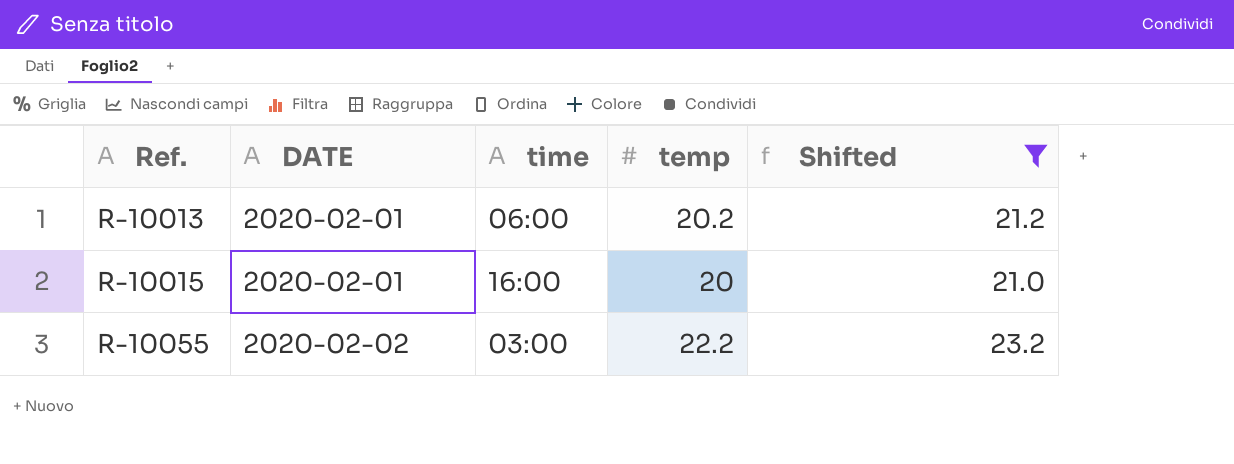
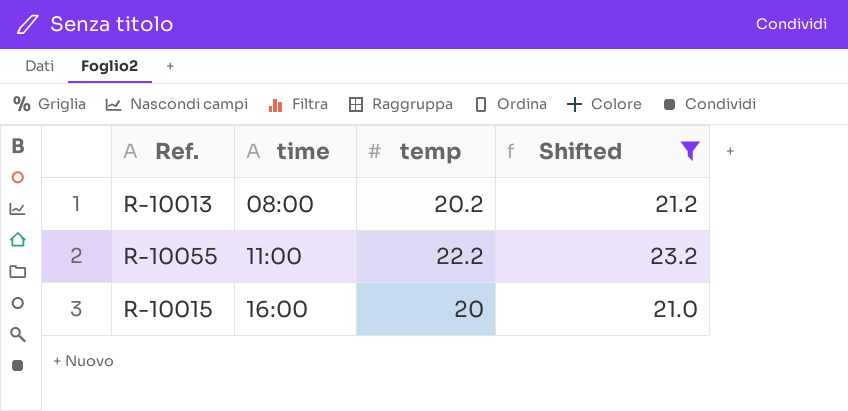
row order: Ref. ascending -> time ascending
column DATE | position: 2 -> none
R-10013 | time: 06:00 -> 08:00
R-10055 | time: 03:00 -> 11:00

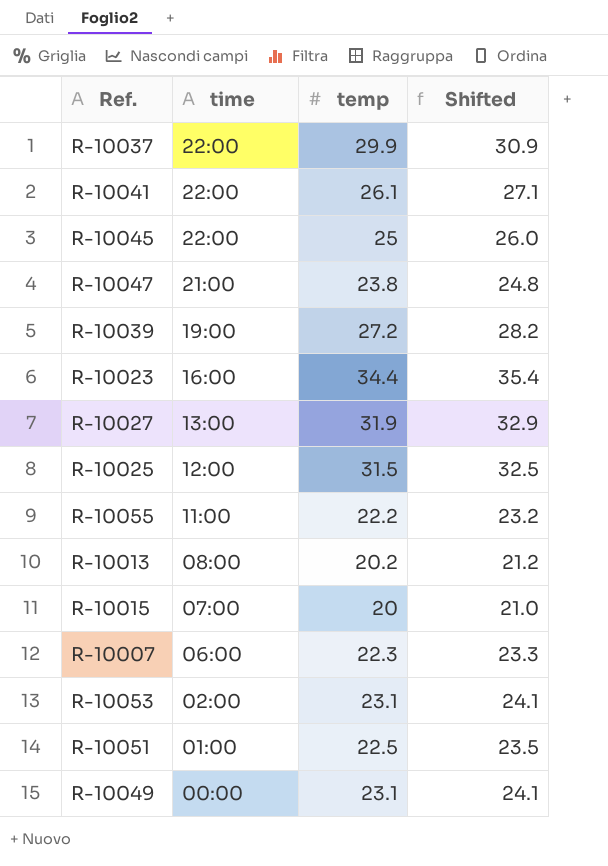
filter: Shifted <= 23.2 -> none
row order: time ascending -> time descending
R-10015 | time: 16:00 -> 07:00

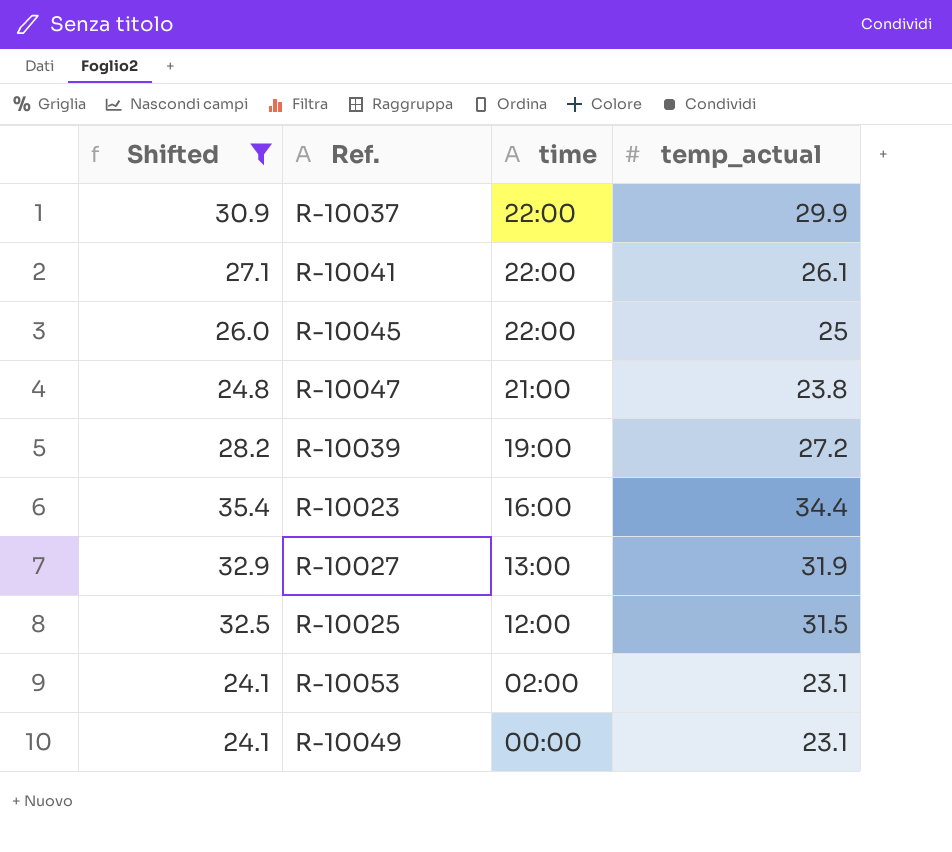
filter: none -> Shifted >= 24.1
column Shifted | position: 4 -> 1
column name: temp -> temp_actual

